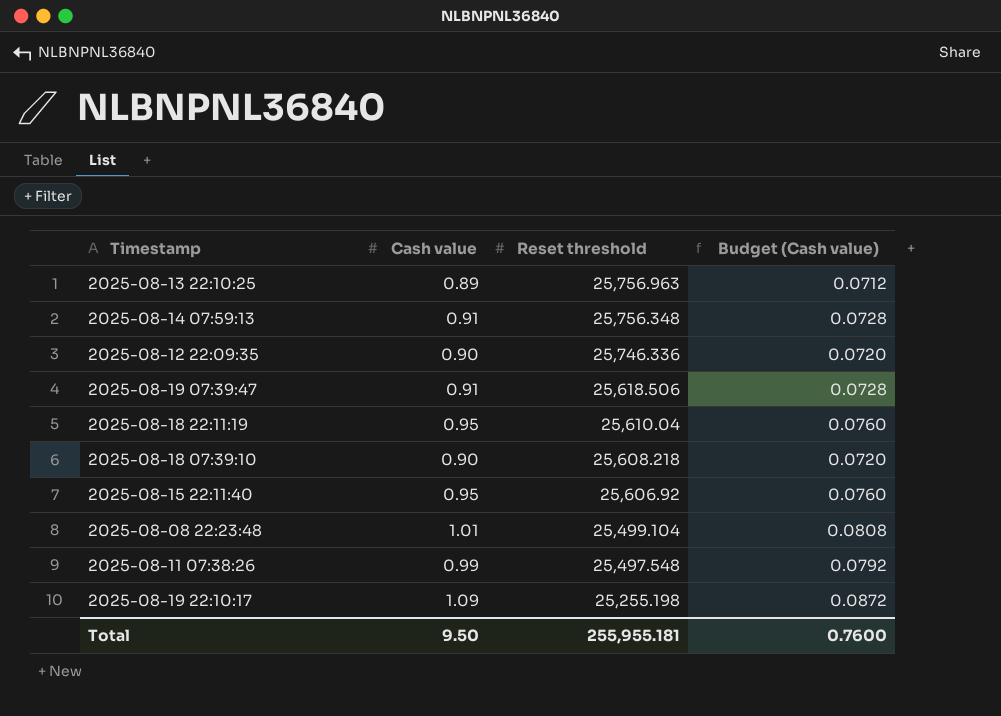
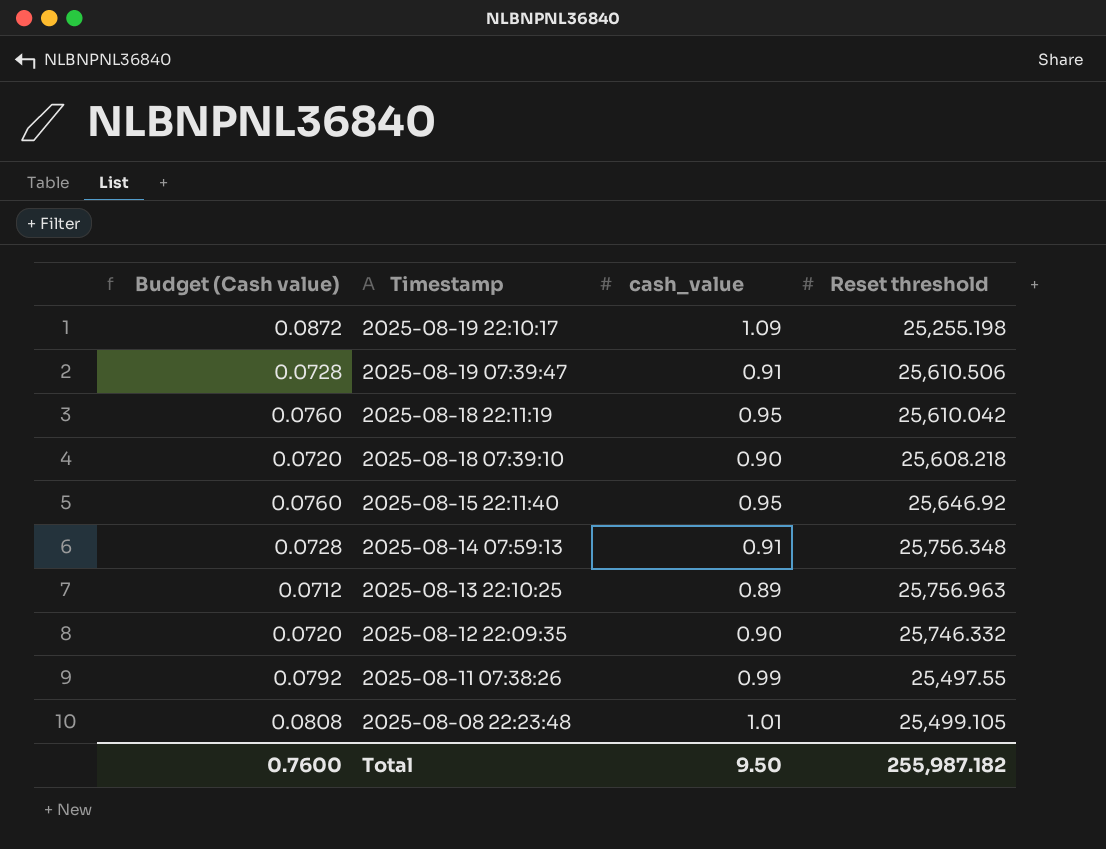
row order: Reset threshold descending -> Timestamp descending
column Budget (Cash value) | position: 4 -> 1
column name: Cash value -> cash_value
2025-08-19 07:39:47 | Reset threshold: 25,618.506 -> 25,610.506
2025-08-18 22:11:19 | Reset threshold: 25,610.04 -> 25,610.042
2025-08-15 22:11:40 | Reset threshold: 25,606.92 -> 25,646.92
2025-08-12 22:09:35 | Reset threshold: 25,746.336 -> 25,746.332
2025-08-11 07:38:26 | Reset threshold: 25,497.548 -> 25,497.55
2025-08-08 22:23:48 | Reset threshold: 25,499.104 -> 25,499.105
Total | Reset threshold: 255,955.181 -> 255,987.182

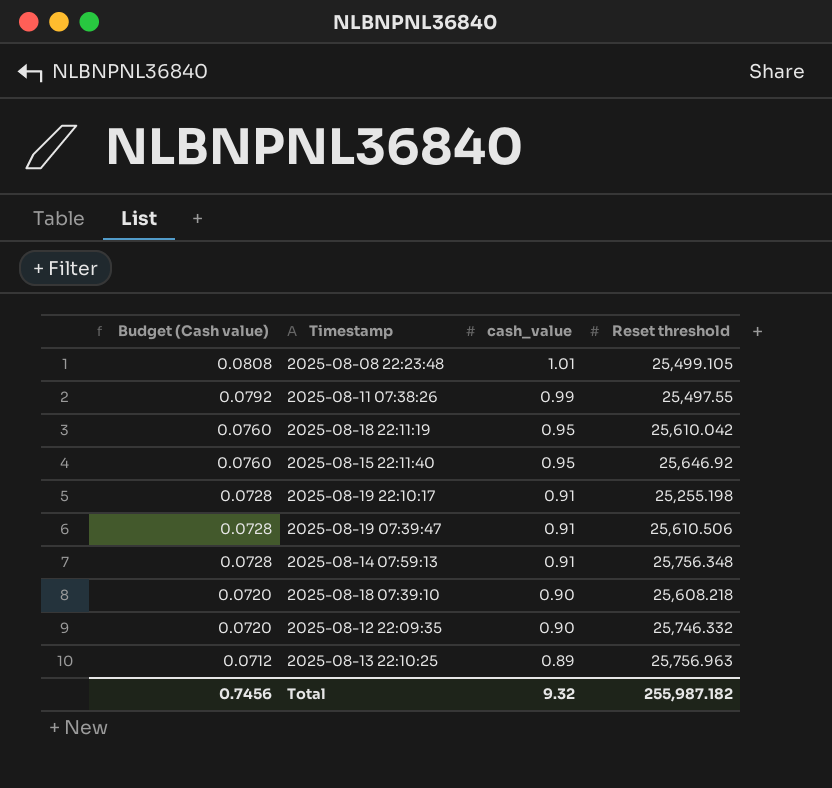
row order: Timestamp descending -> Budget (Cash value) descending
2025-08-19 22:10:17 | Budget (Cash value): 0.0872 -> 0.0728
2025-08-19 22:10:17 | cash_value: 1.09 -> 0.91
Total | Budget (Cash value): 0.7600 -> 0.7456
Total | cash_value: 9.50 -> 9.32

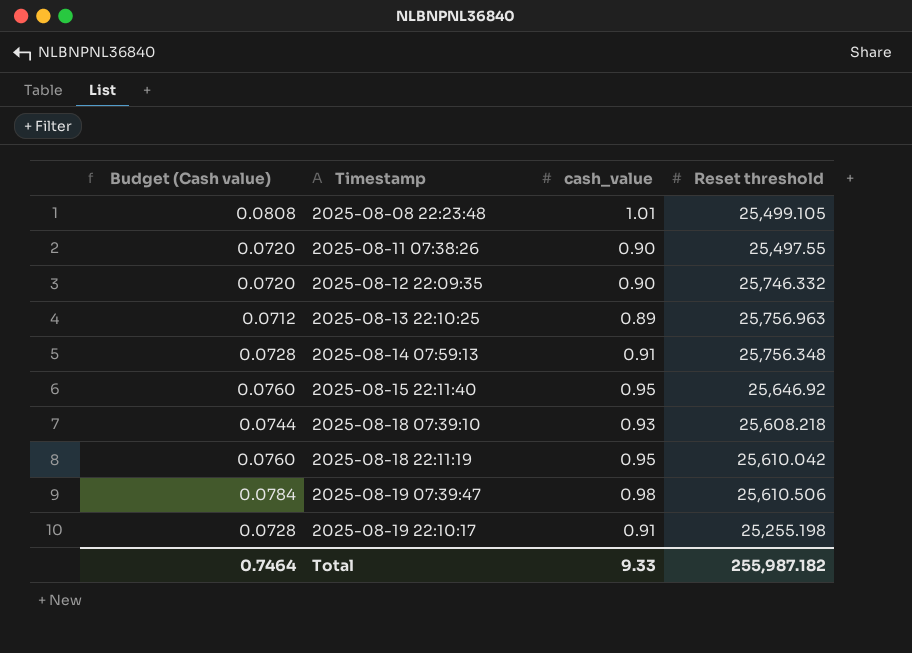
row order: Budget (Cash value) descending -> Timestamp ascending
2025-08-11 07:38:26 | Budget (Cash value): 0.0792 -> 0.0720
2025-08-11 07:38:26 | cash_value: 0.99 -> 0.90
2025-08-18 07:39:10 | Budget (Cash value): 0.0720 -> 0.0744
2025-08-18 07:39:10 | cash_value: 0.90 -> 0.93
2025-08-19 07:39:47 | Budget (Cash value): 0.0728 -> 0.0784
2025-08-19 07:39:47 | cash_value: 0.91 -> 0.98
Total | Budget (Cash value): 0.7456 -> 0.7464
Total | cash_value: 9.32 -> 9.33

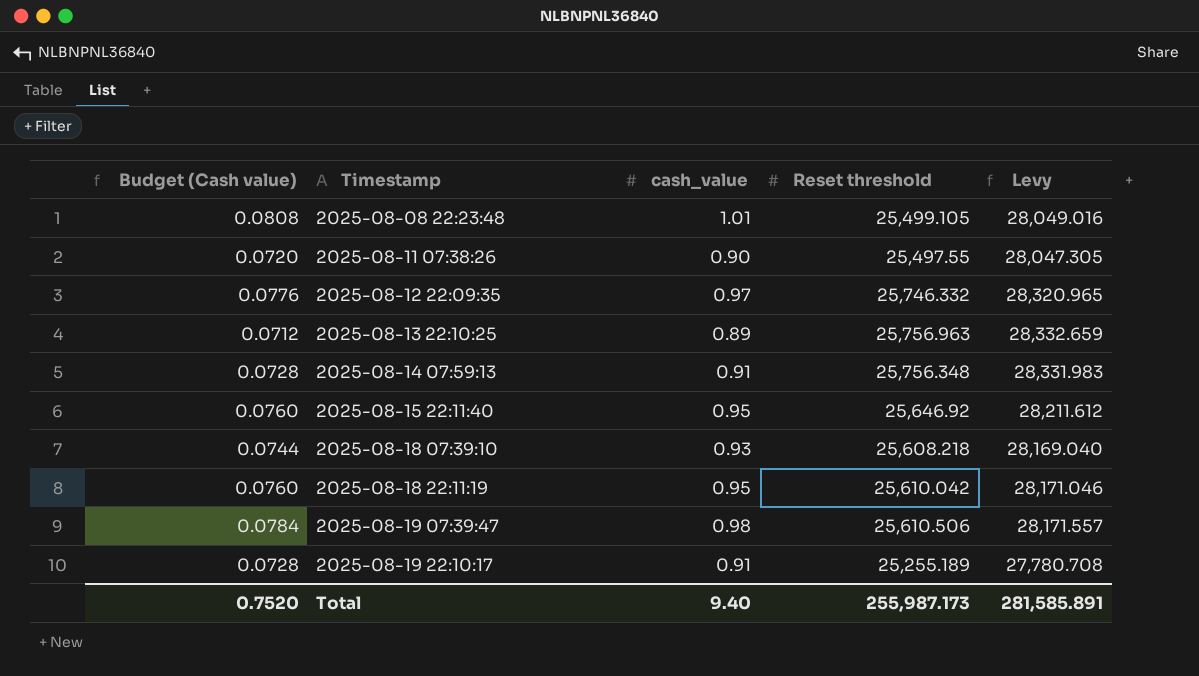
column Levy | formula: none -> [Reset threshold] * 1.1
2025-08-12 22:09:35 | Budget (Cash value): 0.0720 -> 0.0776
2025-08-12 22:09:35 | cash_value: 0.90 -> 0.97
2025-08-19 22:10:17 | Reset threshold: 25,255.198 -> 25,255.189
Total | Budget (Cash value): 0.7464 -> 0.7520
Total | cash_value: 9.33 -> 9.40
Total | Reset threshold: 255,987.182 -> 255,987.173

